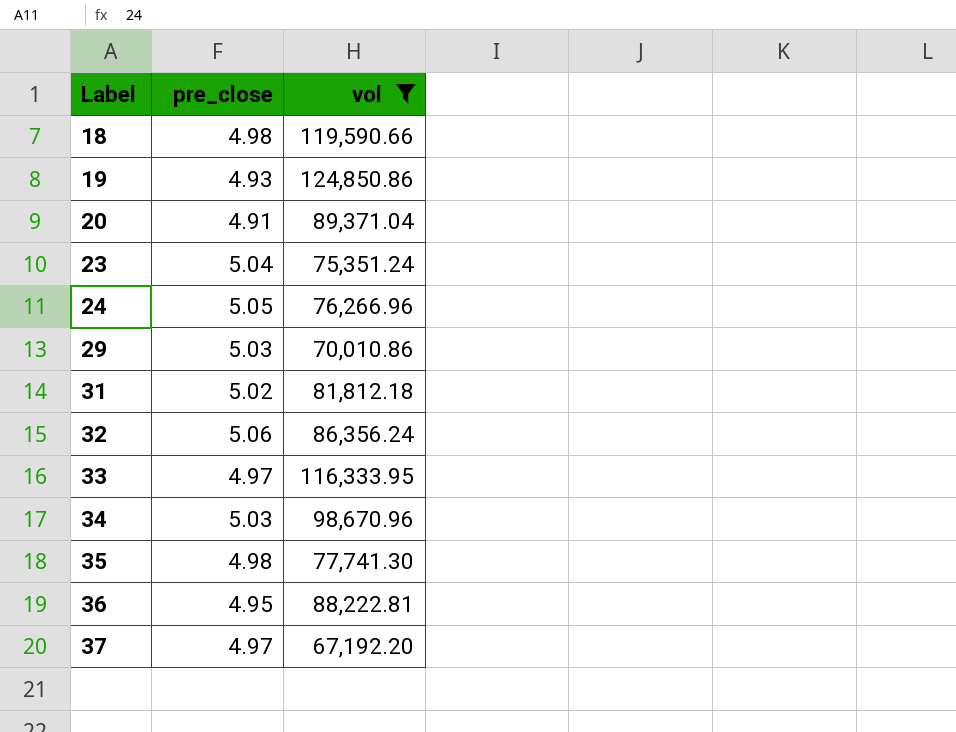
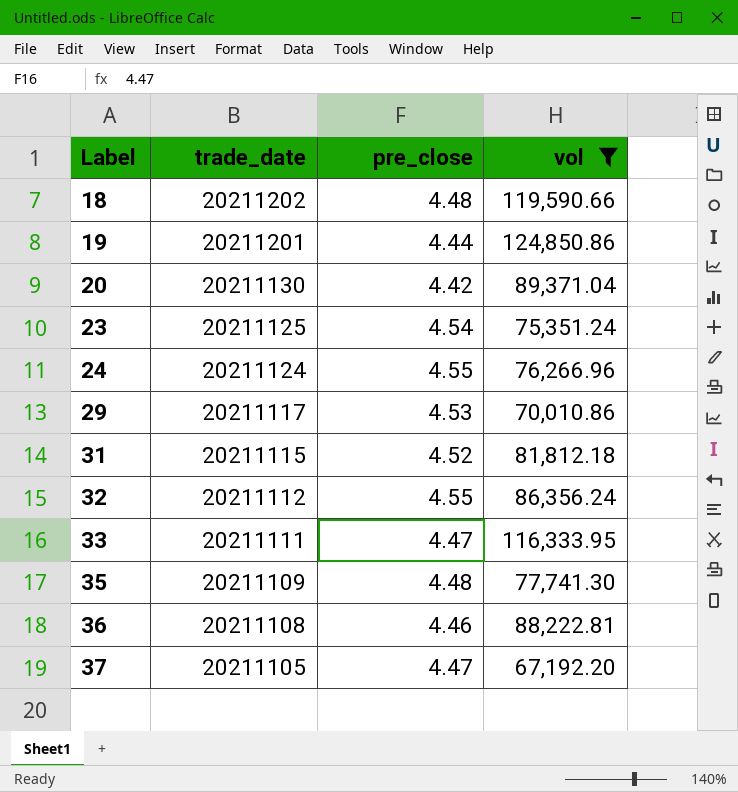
column trade_date | position: none -> 2
row 34: 5.03 | 98,670.96 -> none
18 | pre_close: 4.98 -> 4.48
19 | pre_close: 4.93 -> 4.44
20 | pre_close: 4.91 -> 4.42
23 | pre_close: 5.04 -> 4.54
24 | pre_close: 5.05 -> 4.55
29 | pre_close: 5.03 -> 4.53
31 | pre_close: 5.02 -> 4.52
32 | pre_close: 5.06 -> 4.55
33 | pre_close: 4.97 -> 4.47
35 | pre_close: 4.98 -> 4.48
36 | pre_close: 4.95 -> 4.46
37 | pre_close: 4.97 -> 4.47

